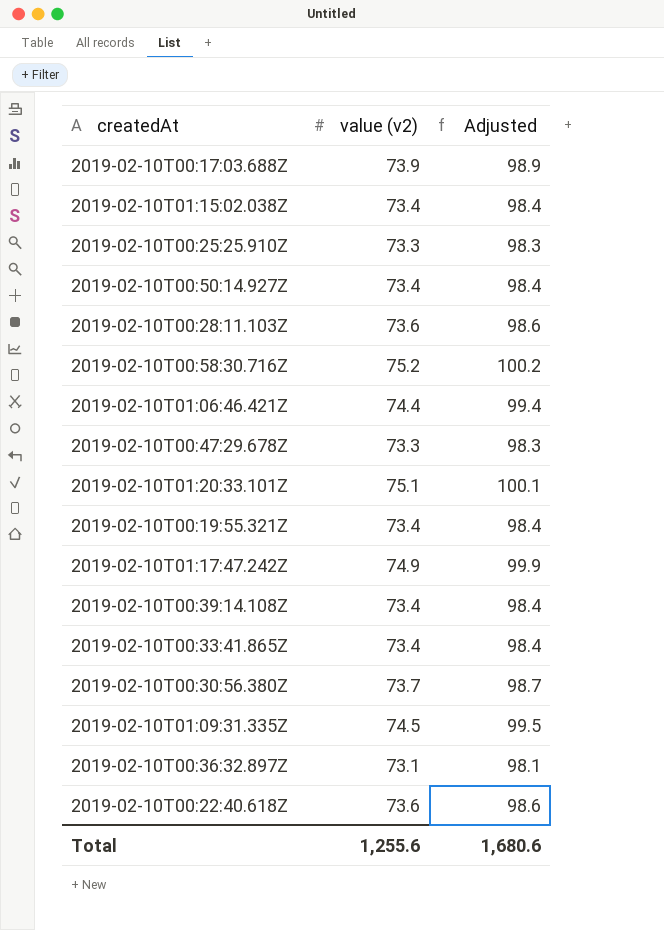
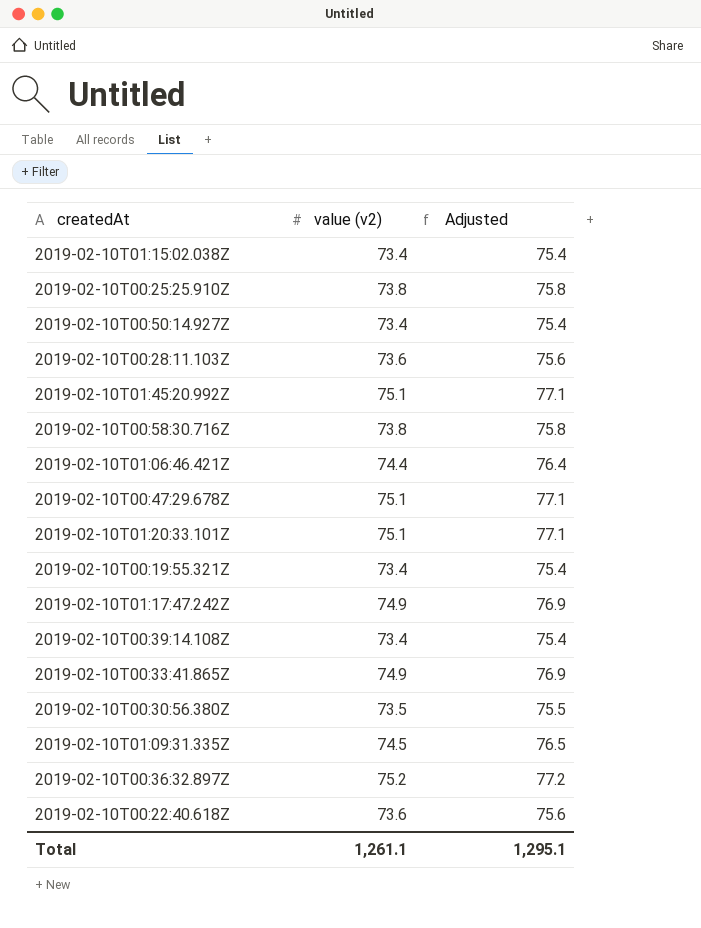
column Adjusted | formula: [value (v2)] + 25 -> [value (v2)] + 2
row 2019-02-10T00:17:03.688Z: 73.9 | 98.9 -> none
2019-02-10T00:25:25.910Z | value (v2): 73.3 -> 73.8
row 2019-02-10T01:45:20.992Z: none -> 75.1 | 77.1
2019-02-10T00:58:30.716Z | value (v2): 75.2 -> 73.8
2019-02-10T00:47:29.678Z | value (v2): 73.3 -> 75.1
2019-02-10T00:33:41.865Z | value (v2): 73.4 -> 74.9
2019-02-10T00:30:56.380Z | value (v2): 73.7 -> 73.5
2019-02-10T00:36:32.897Z | value (v2): 73.1 -> 75.2
Total | value (v2): 1,255.6 -> 1,261.1
Total | Adjusted: 1,680.6 -> 1,295.1

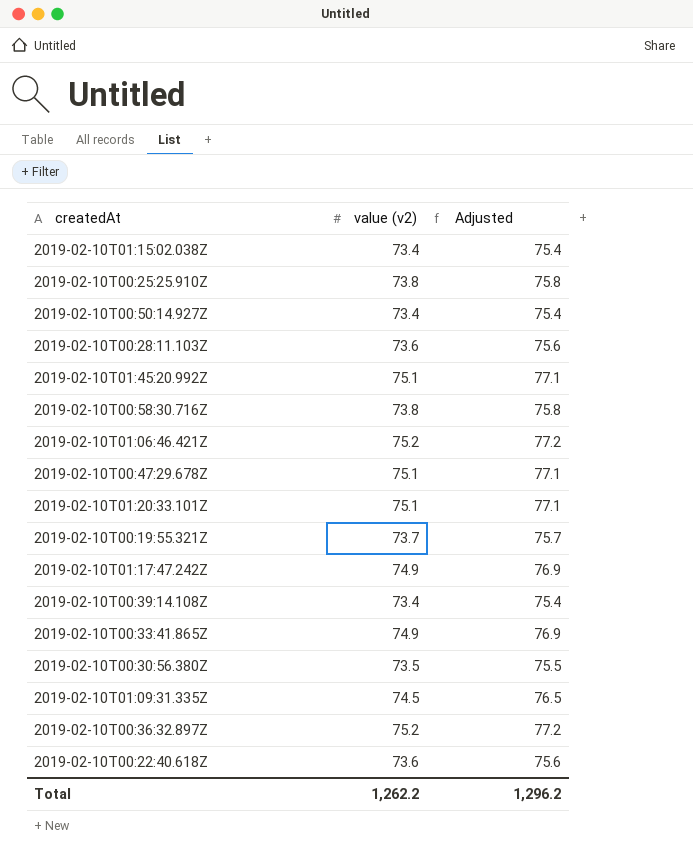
2019-02-10T01:06:46.421Z | value (v2): 74.4 -> 75.2
2019-02-10T01:06:46.421Z | Adjusted: 76.4 -> 77.2
2019-02-10T00:19:55.321Z | value (v2): 73.4 -> 73.7
2019-02-10T00:19:55.321Z | Adjusted: 75.4 -> 75.7
Total | value (v2): 1,261.1 -> 1,262.2
Total | Adjusted: 1,295.1 -> 1,296.2

